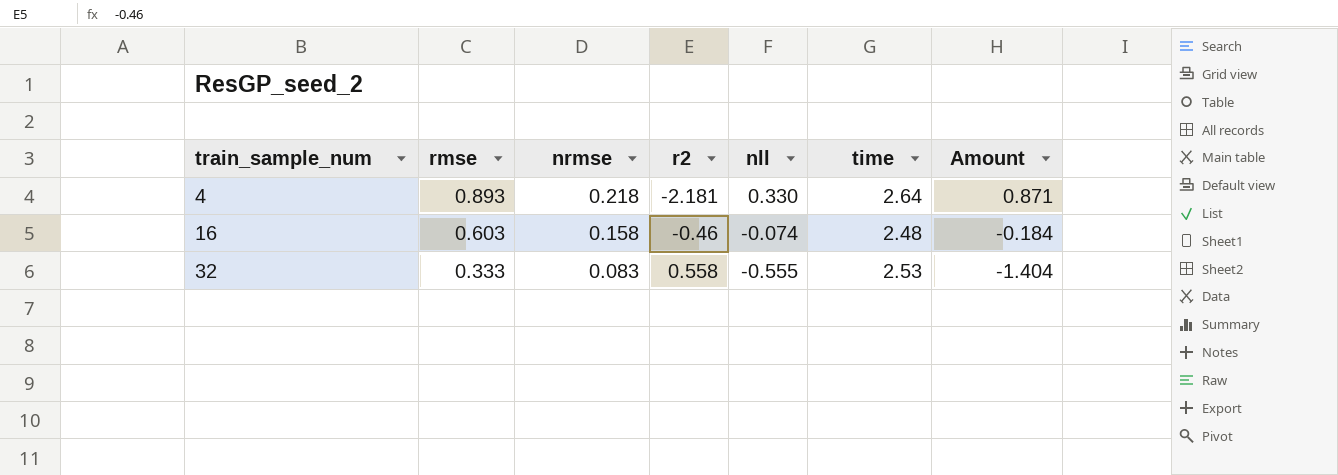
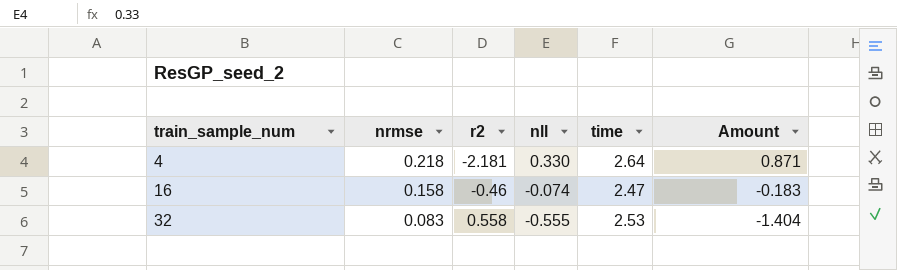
column rmse | position: 2 -> none
16 | time: 2.48 -> 2.47
16 | Amount: -0.184 -> -0.183

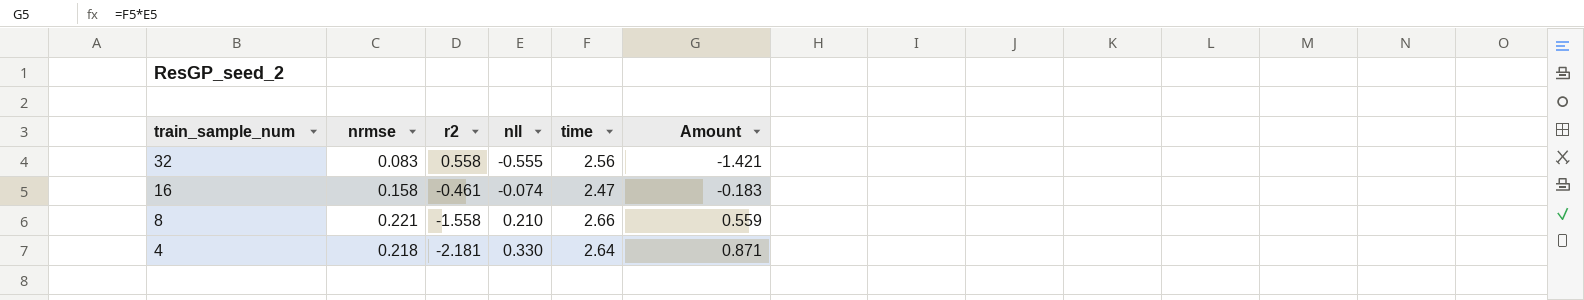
row order: train_sample_num ascending -> train_sample_num descending
32 | time: 2.53 -> 2.56
32 | Amount: -1.404 -> -1.421
16 | r2: -0.46 -> -0.461
row 8: none -> 0.221 | -1.558 | 0.210 | 2.66 | 0.559

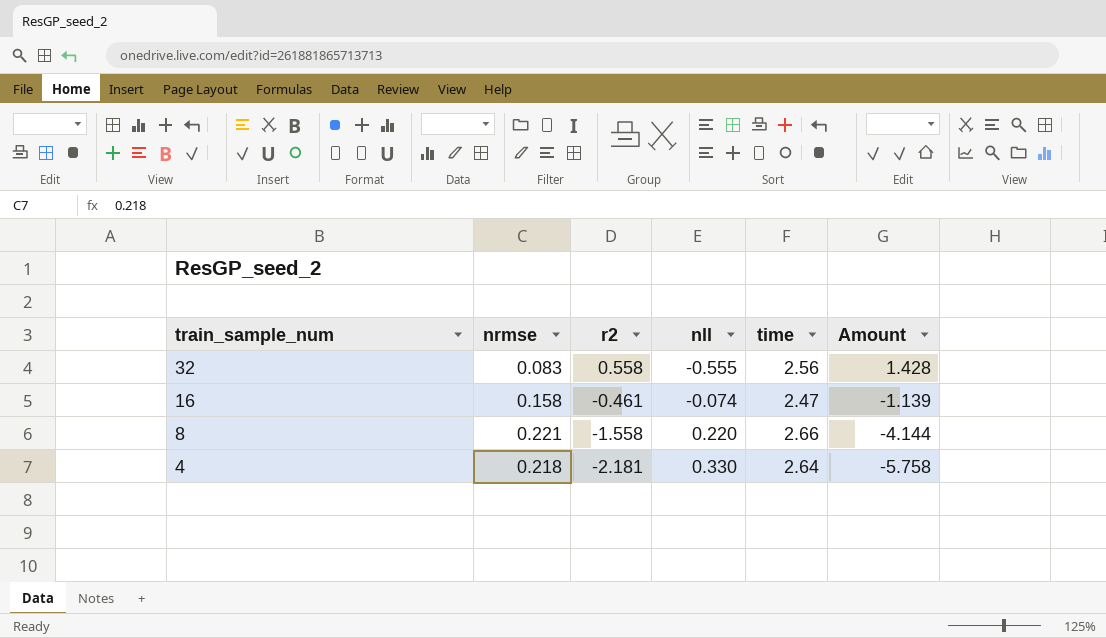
column Amount | formula: [nll] * [time] -> [r2] * [time]
8 | nll: 0.210 -> 0.220

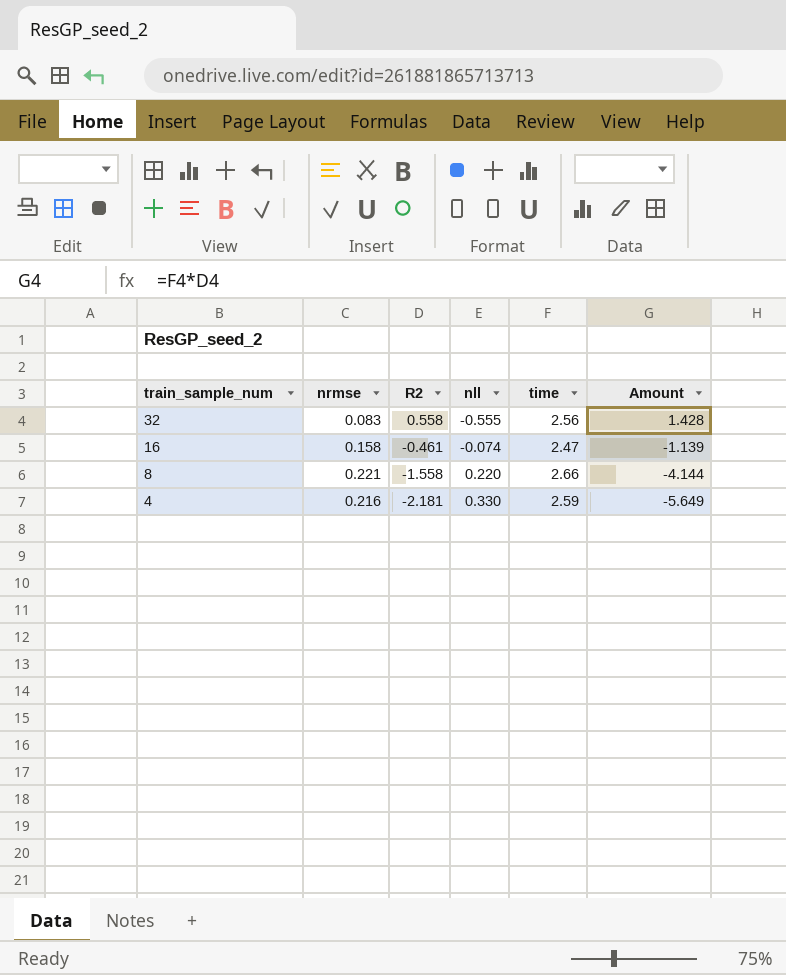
column name: r2 -> R2
4 | nrmse: 0.218 -> 0.216
4 | time: 2.64 -> 2.59
4 | Amount: -5.758 -> -5.649

